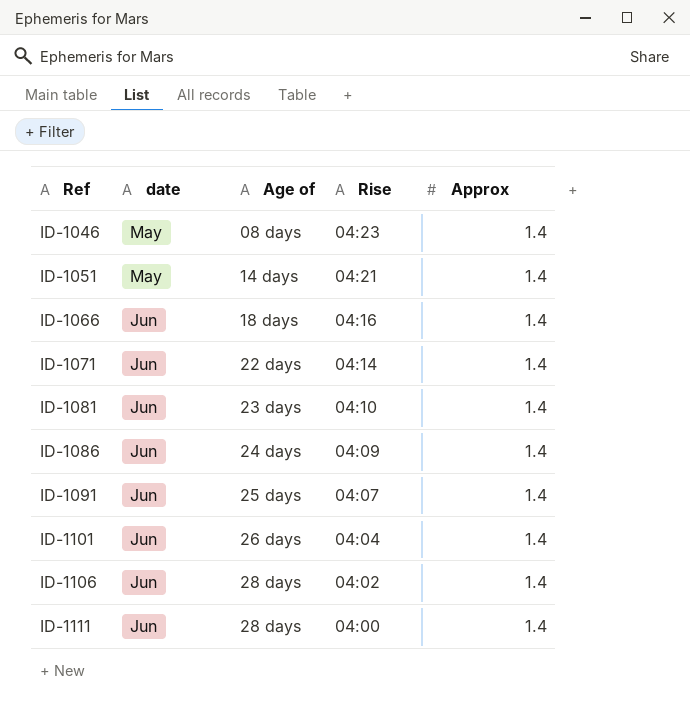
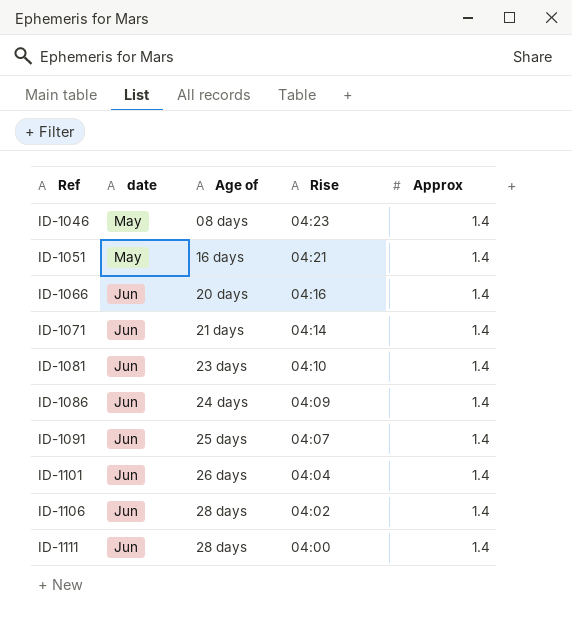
ID-1051 | Age of: 14 days -> 16 days
ID-1066 | Age of: 18 days -> 20 days
ID-1071 | Age of: 22 days -> 21 days

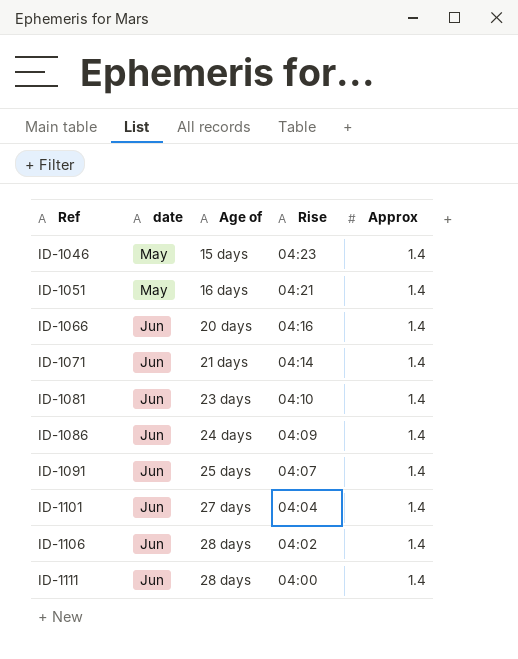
ID-1046 | Age of: 08 days -> 15 days
ID-1101 | Age of: 26 days -> 27 days

